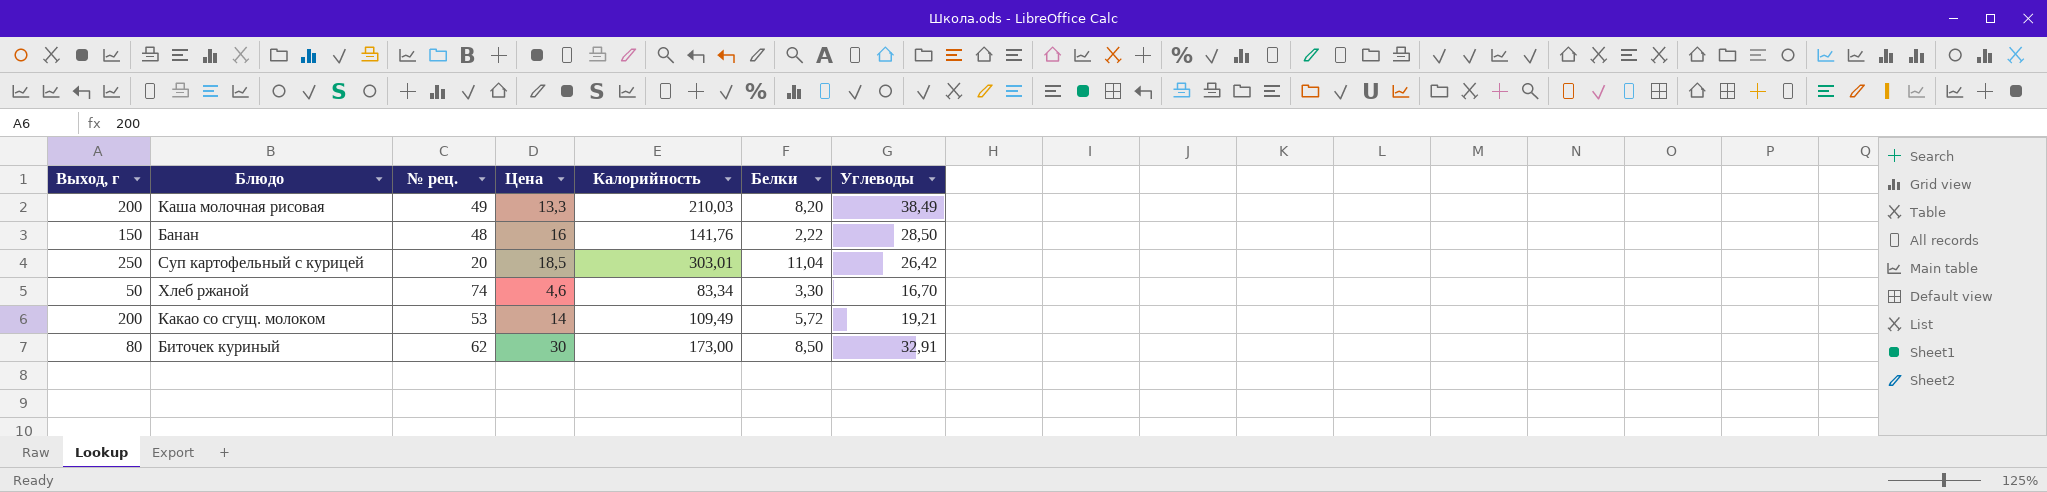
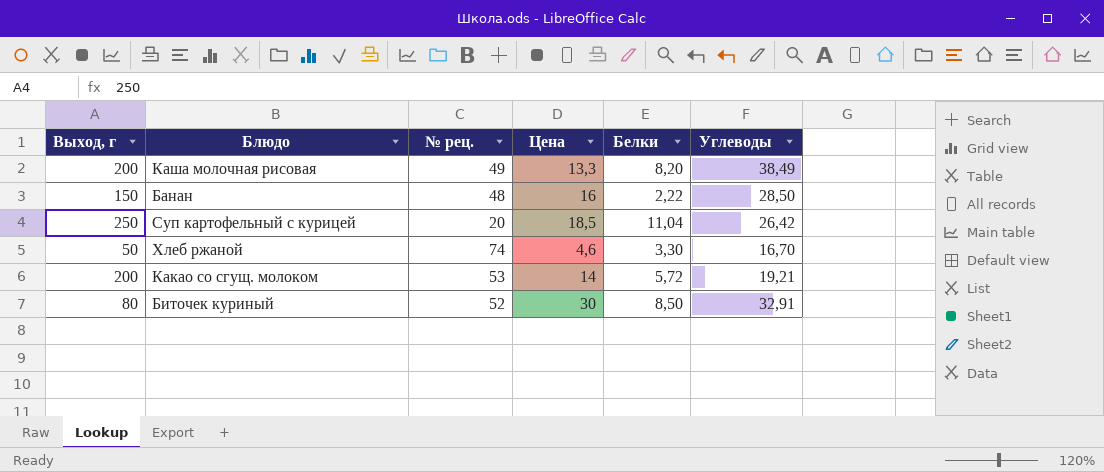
column Калорийность | position: 5 -> none
Биточек куриный | № рец.: 62 -> 52

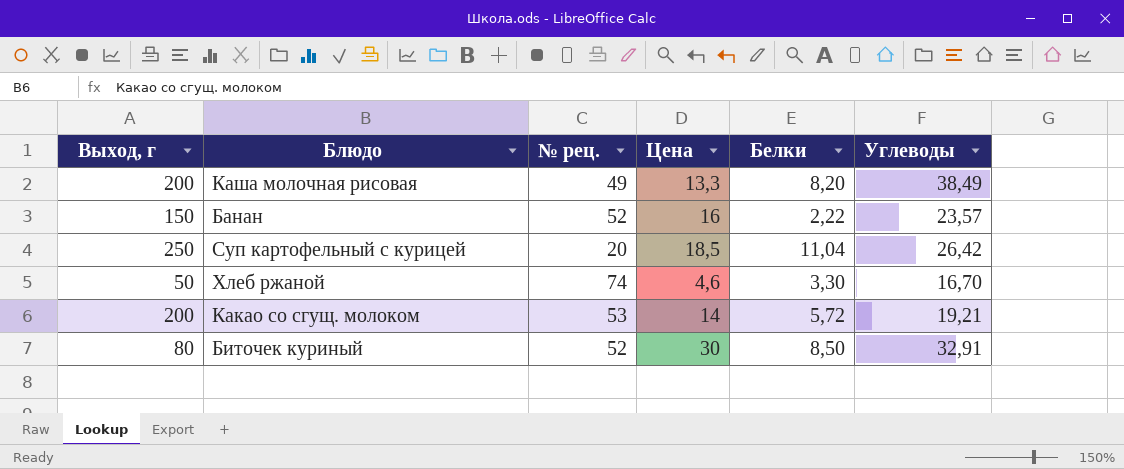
Банан | № рец.: 48 -> 52
Банан | Углеводы: 28,50 -> 23,57

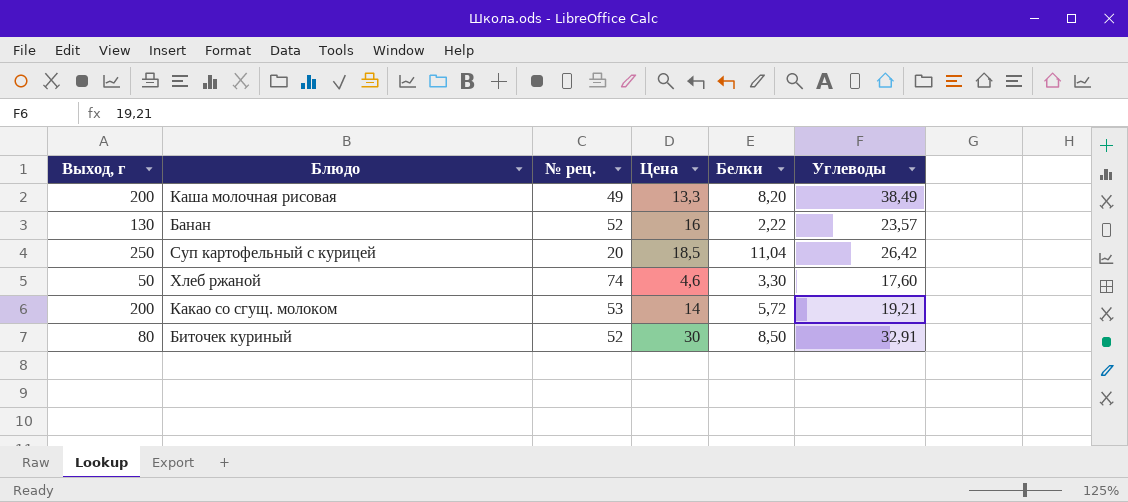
Банан | Выход, г: 150 -> 130
Хлеб ржаной | Углеводы: 16,70 -> 17,60

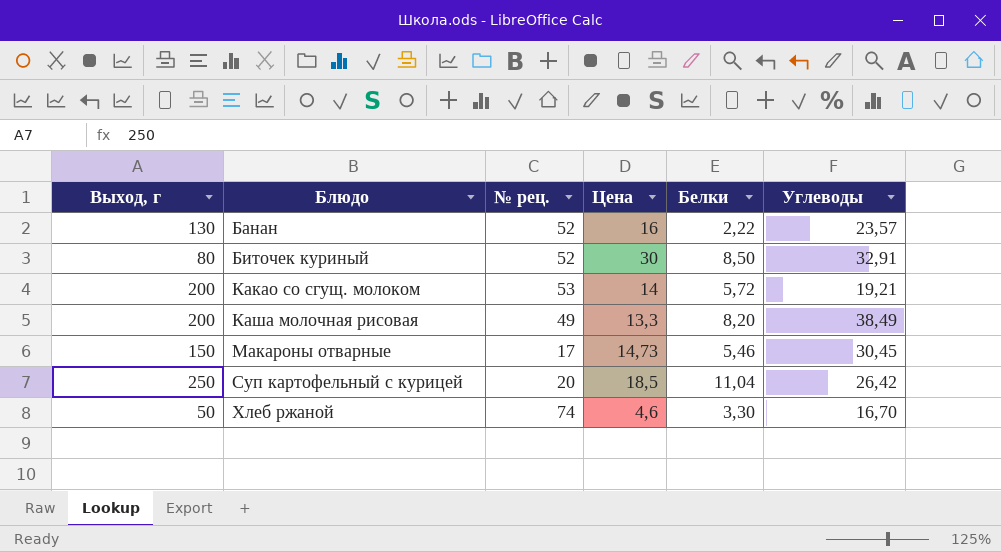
row order: none -> Блюдо ascending
row Макароны отварные: none -> 150 | 17 | 14,73 | 5,46 | 30,45
Хлеб ржаной | Углеводы: 17,60 -> 16,70

